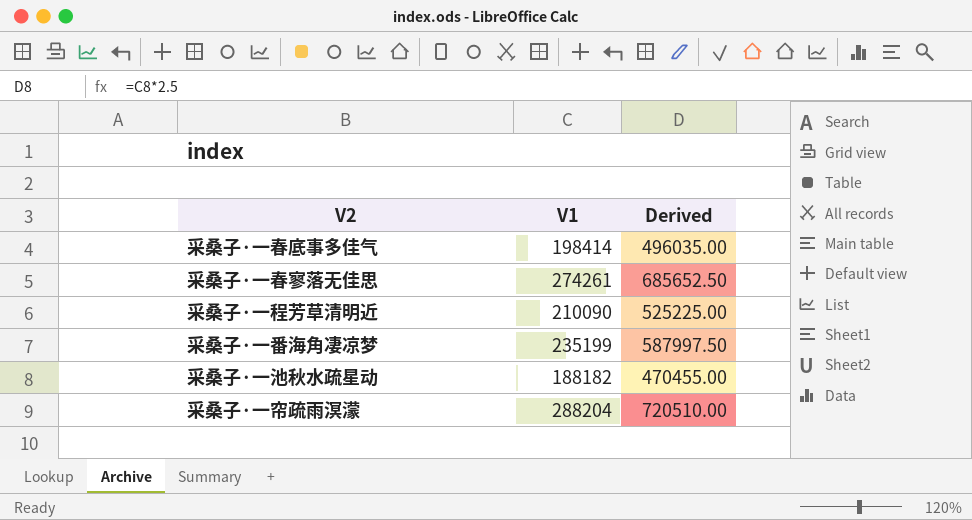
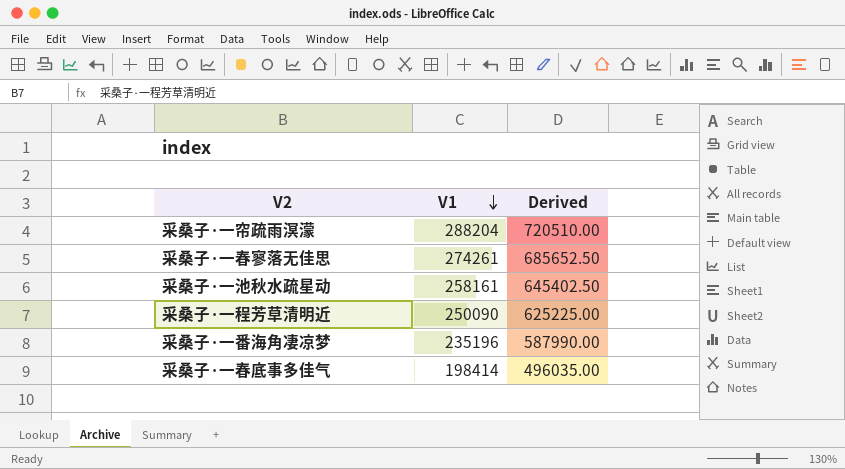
row order: none -> V1 descending
采桑子·一池秋水疏星动 | V1: 188182 -> 258161
采桑子·一池秋水疏星动 | Derived: 470455.00 -> 645402.50
采桑子·一程芳草清明近 | V1: 210090 -> 250090
采桑子·一程芳草清明近 | Derived: 525225.00 -> 625225.00
采桑子·一番海角凄凉梦 | V1: 235199 -> 235196
采桑子·一番海角凄凉梦 | Derived: 587997.50 -> 587990.00

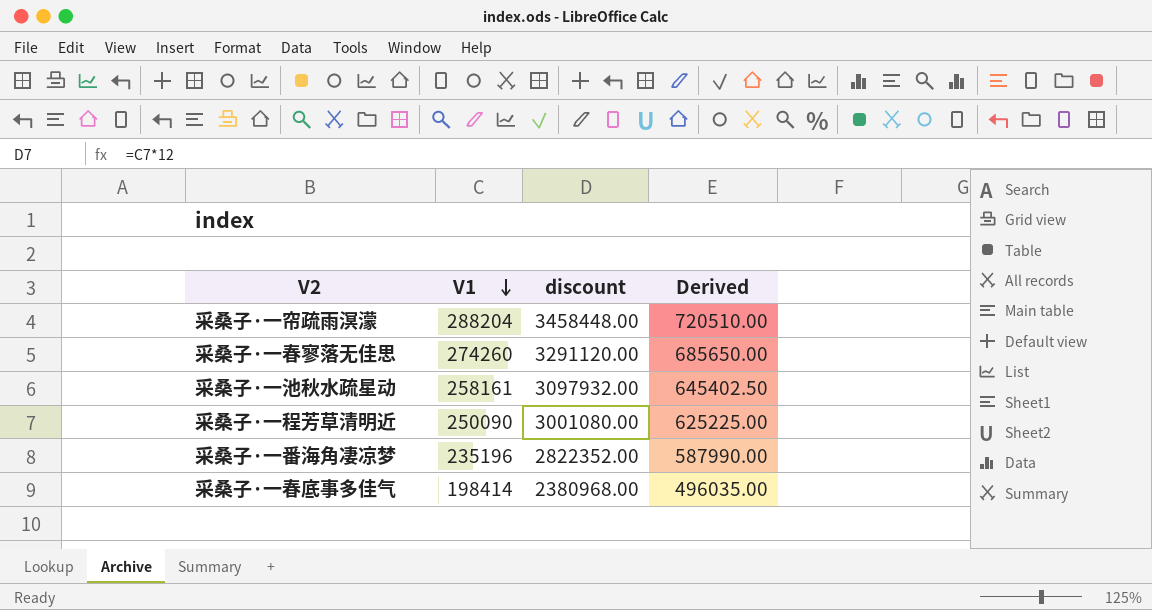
column discount | formula: none -> [V1] * 12
采桑子·一春寥落无佳思 | V1: 274261 -> 274260
采桑子·一春寥落无佳思 | Derived: 685652.50 -> 685650.00

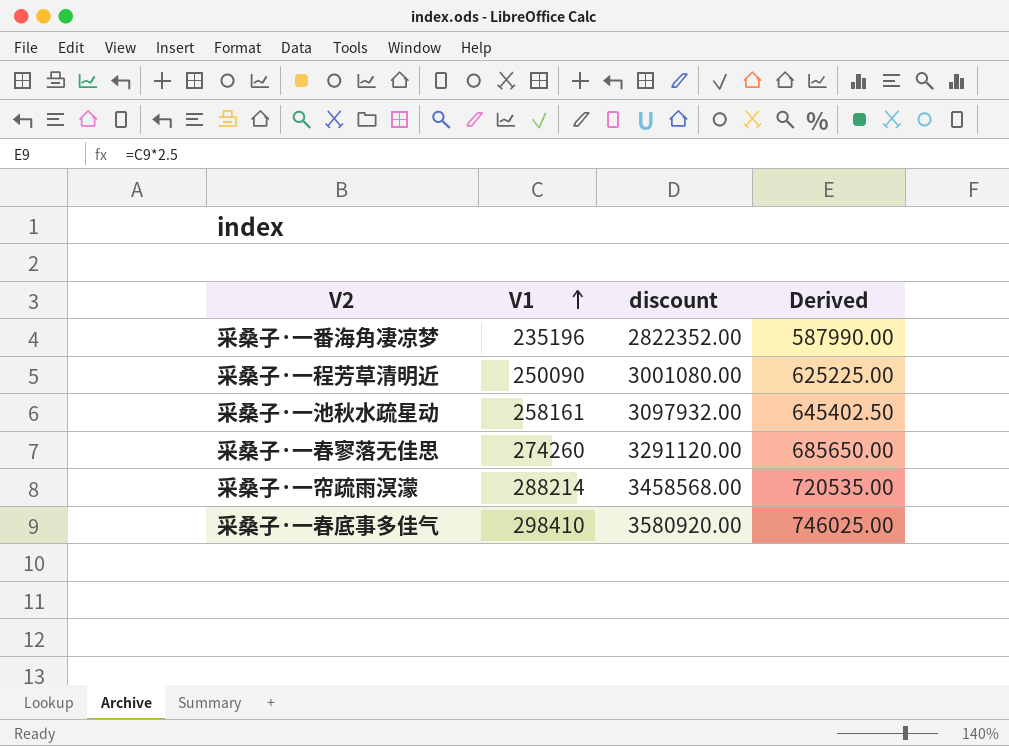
row order: V1 descending -> V1 ascending
采桑子·一帘疏雨溟濛 | V1: 288204 -> 288214
采桑子·一帘疏雨溟濛 | discount: 3458448.00 -> 3458568.00
采桑子·一帘疏雨溟濛 | Derived: 720510.00 -> 720535.00
采桑子·一春底事多佳气 | V1: 198414 -> 298410
采桑子·一春底事多佳气 | discount: 2380968.00 -> 3580920.00
采桑子·一春底事多佳气 | Derived: 496035.00 -> 746025.00

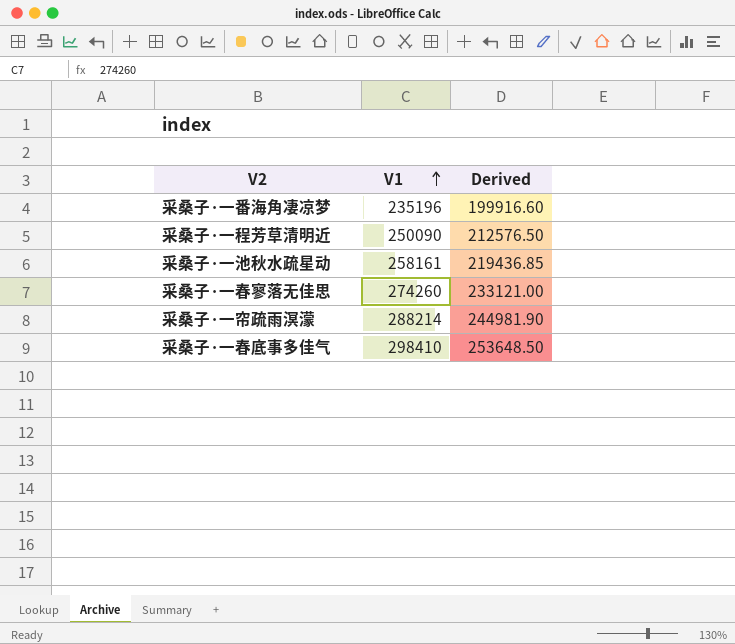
column discount | formula: [V1] * 12 -> none
column Derived | formula: [V1] * 2.5 -> [V1] * 0.85

